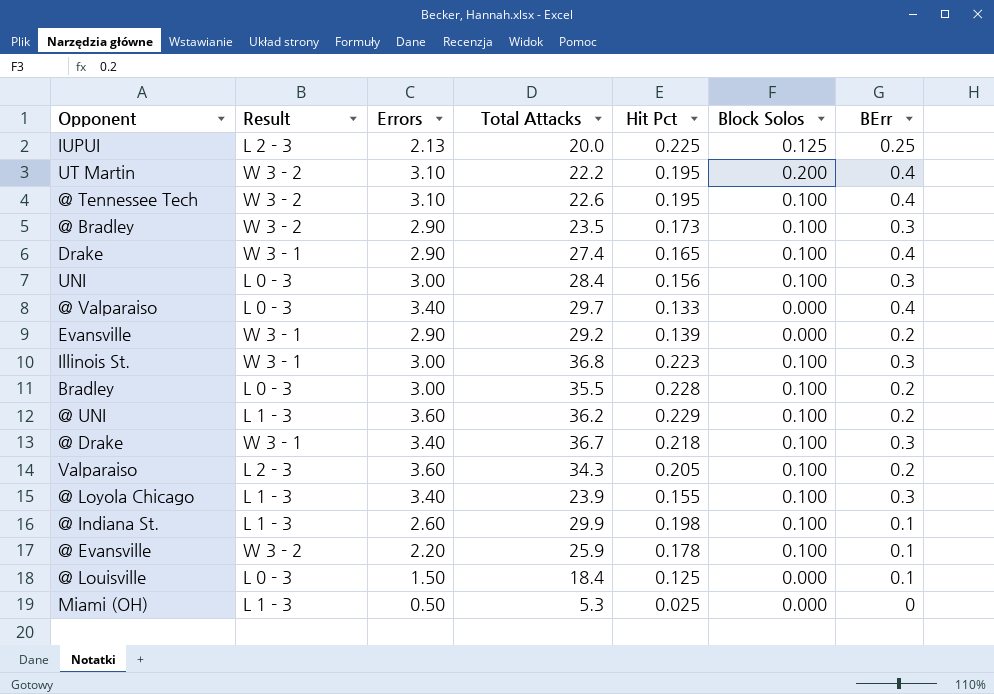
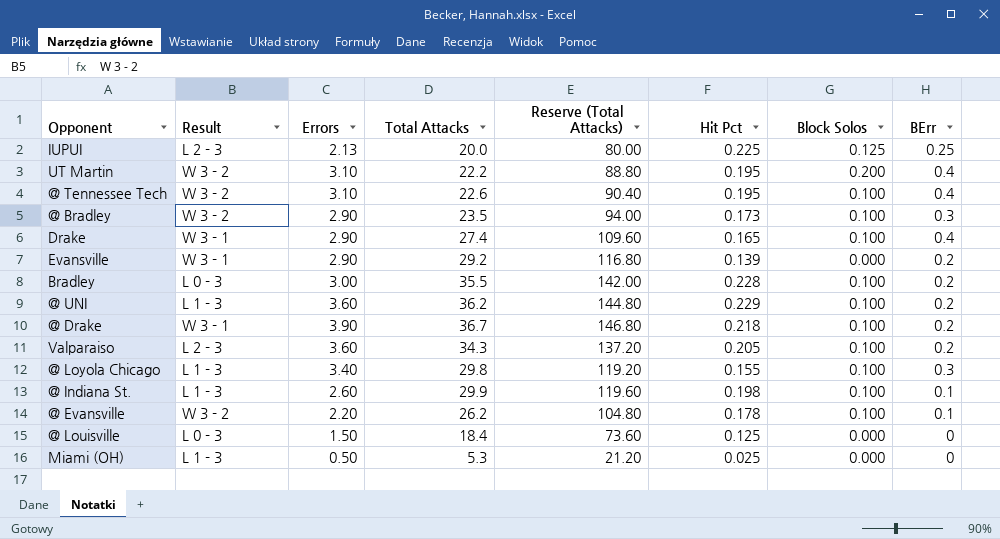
column Reserve (Total Attacks) | formula: none -> [Total Attacks] * 4
row UNI: L 0 - 3 | 3.00 | 28.4 | 0.156 | 0.100 | 0.3 -> none
row @ Valparaiso: L 0 - 3 | 3.40 | 29.7 | 0.133 | 0.000 | 0.4 -> none
row Illinois St.: W 3 - 1 | 3.00 | 36.8 | 0.223 | 0.100 | 0.3 -> none
@ Drake | Errors: 3.40 -> 3.90
@ Drake | BErr: 0.3 -> 0.2
@ Loyola Chicago | Total Attacks: 23.9 -> 29.8
@ Evansville | Total Attacks: 25.9 -> 26.2
@ Louisville | BErr: 0.1 -> 0

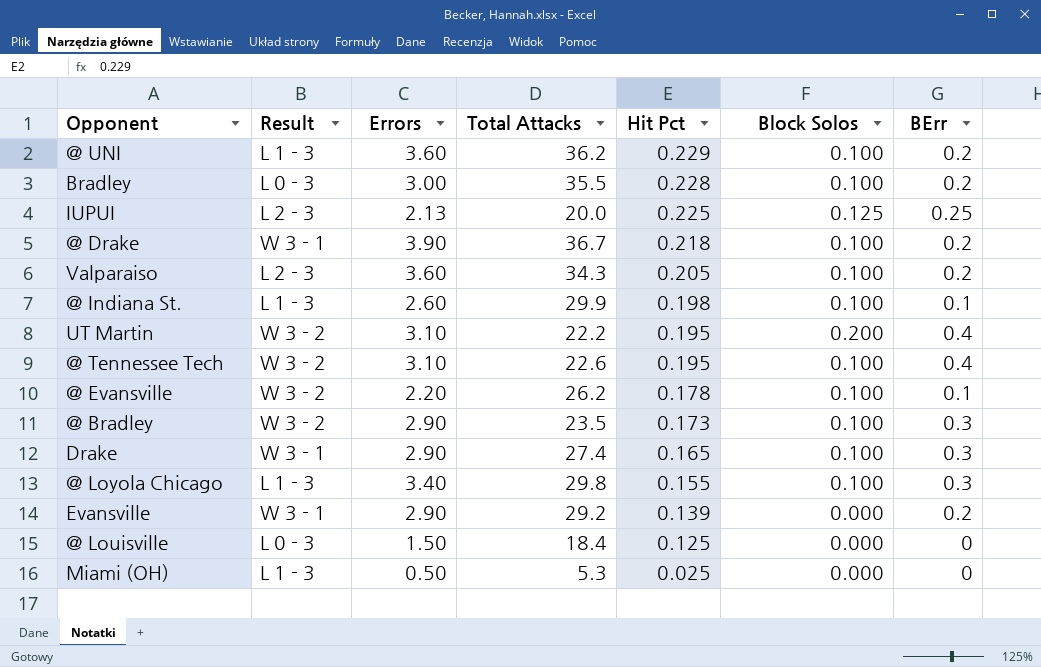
row order: none -> Hit Pct descending
column Reserve (Total Attacks) | formula: [Total Attacks] * 4 -> none
Drake | BErr: 0.4 -> 0.3

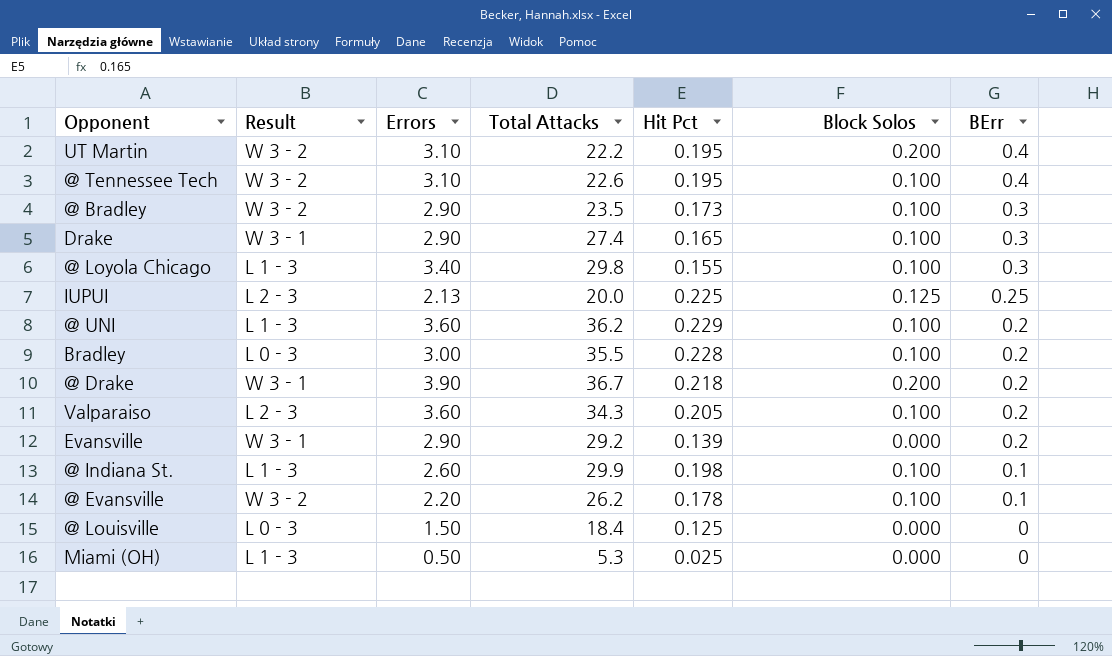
row order: Hit Pct descending -> BErr descending
@ Drake | Block Solos: 0.100 -> 0.200

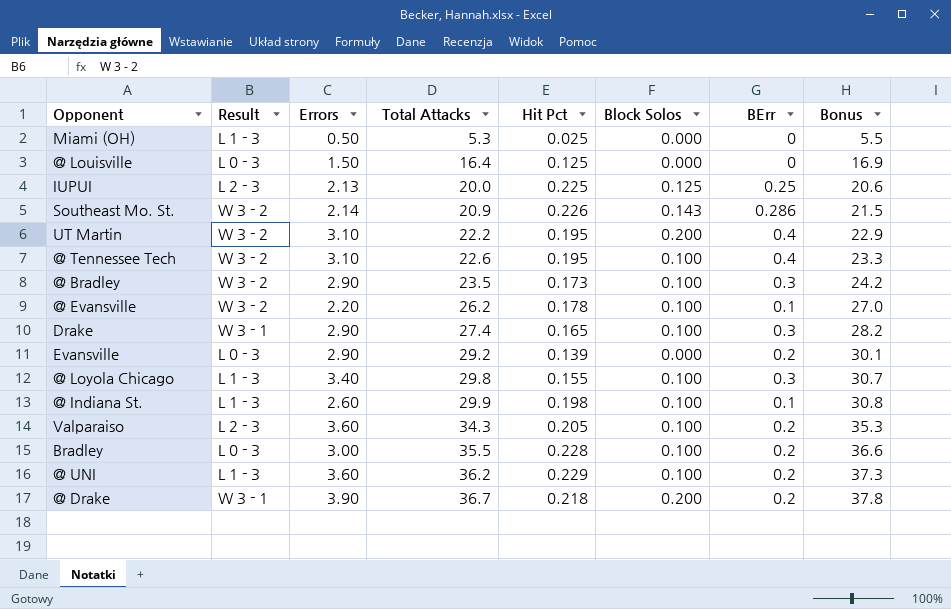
row order: BErr descending -> Total Attacks ascending
column Bonus | formula: none -> [Total Attacks] * 1.03
@ Louisville | Total Attacks: 18.4 -> 16.4
row Southeast Mo. St.: none -> W 3 - 2 | 2.14 | 20.9 | 0.226 | 0.143 | 0.286 | 21.5
Evansville | Result: W 3 - 1 -> L 0 - 3

